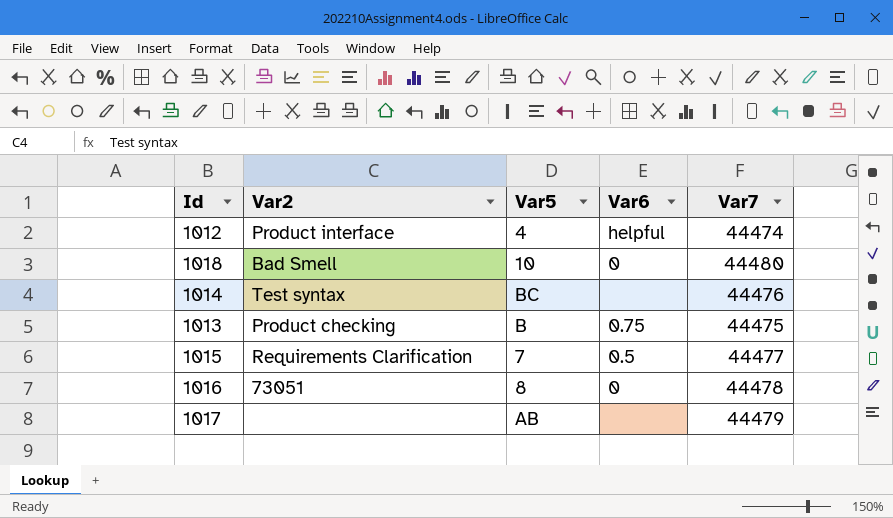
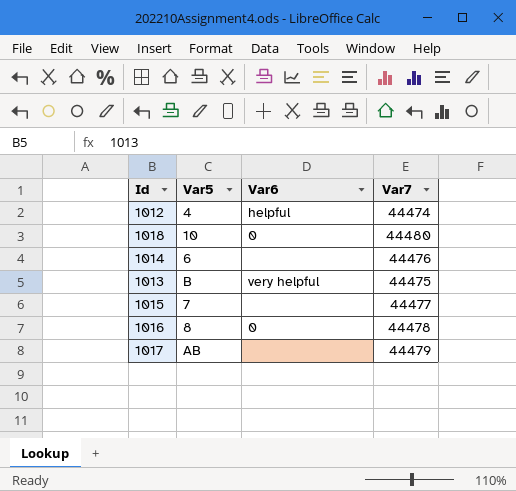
column Var2 | position: 2 -> none
1014 | Var5: BC -> 6
1013 | Var6: 0.75 -> very helpful
1015 | Var6: 0.5 -> none

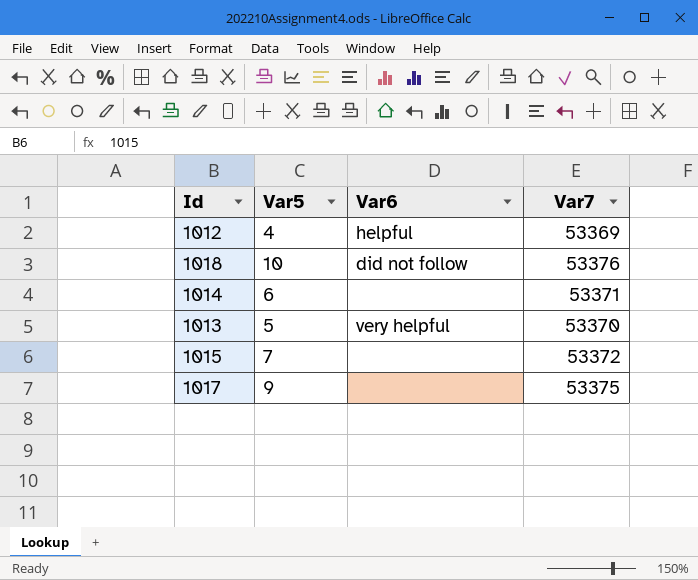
row 1016: 8 | 0 | 44478 -> none
1012 | Var7: 44474 -> 53369
1018 | Var6: 0 -> did not follow
1018 | Var7: 44480 -> 53376
1014 | Var7: 44476 -> 53371
1013 | Var5: B -> 5
1013 | Var7: 44475 -> 53370
1015 | Var7: 44477 -> 53372
1017 | Var5: AB -> 9
1017 | Var7: 44479 -> 53375

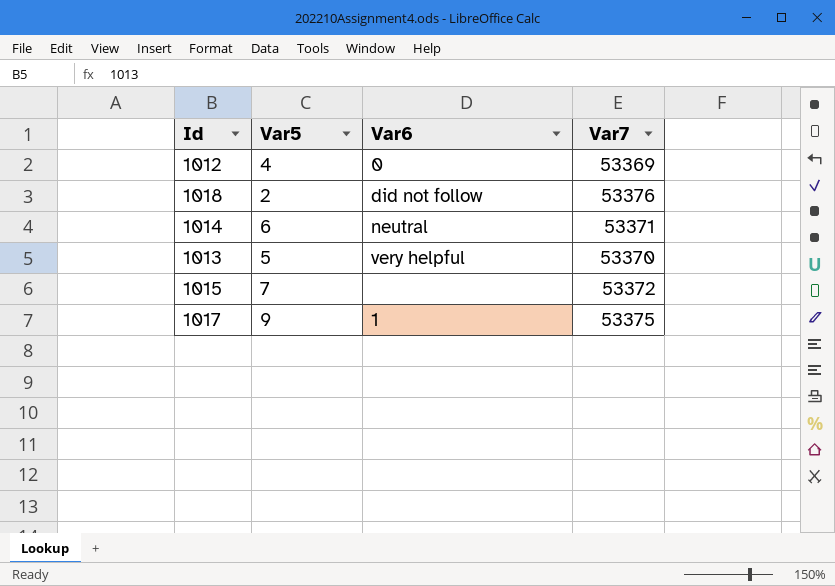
1012 | Var6: helpful -> 0
1018 | Var5: 10 -> 2
1014 | Var6: none -> neutral
1017 | Var6: none -> 1

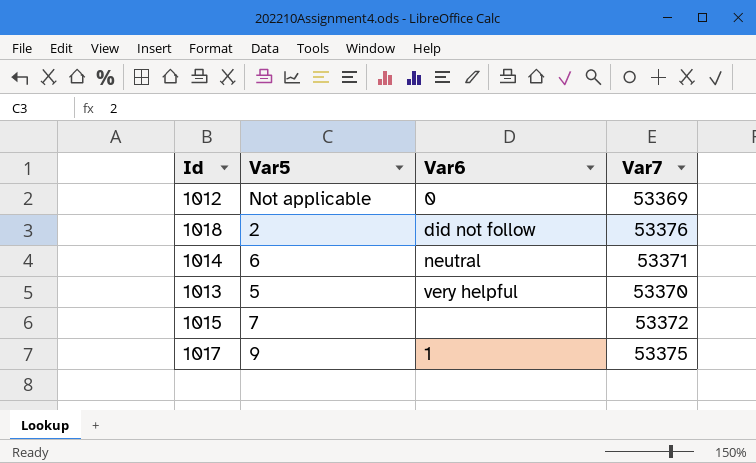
1012 | Var5: 4 -> Not applicable

